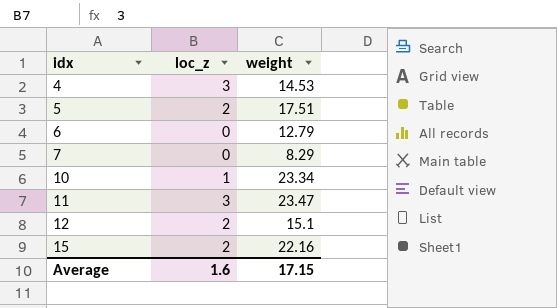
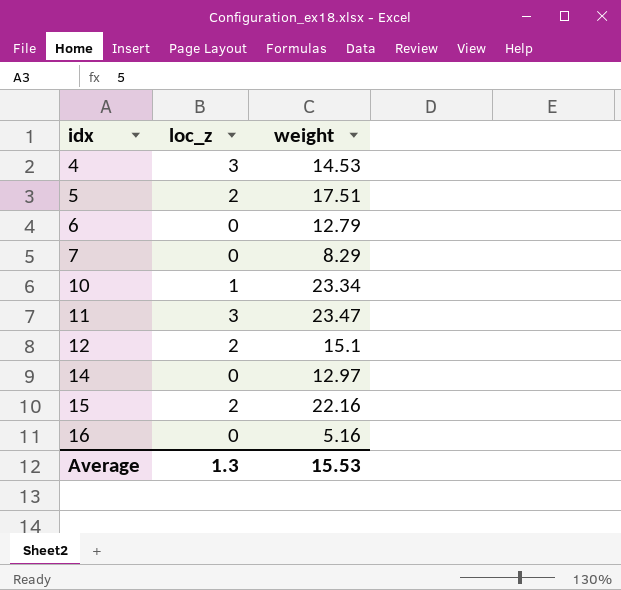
row 14: none -> 0 | 12.97
row 16: none -> 0 | 5.16
Average | loc_z: 1.6 -> 1.3
Average | weight: 17.15 -> 15.53

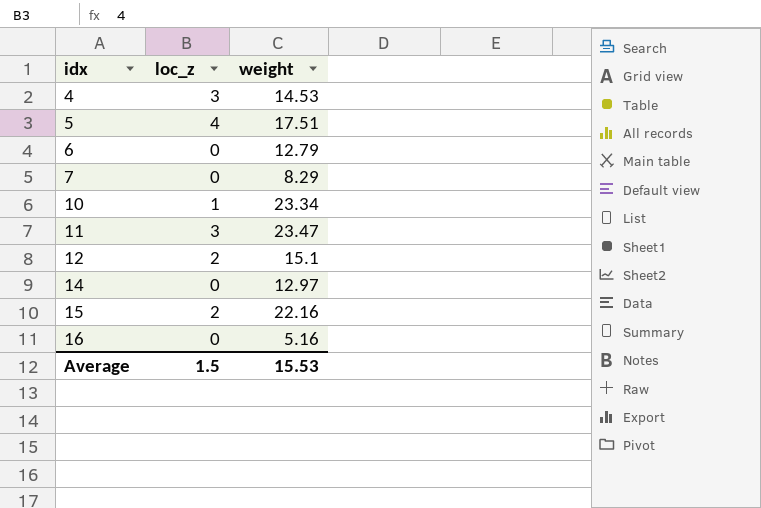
5 | loc_z: 2 -> 4
Average | loc_z: 1.3 -> 1.5

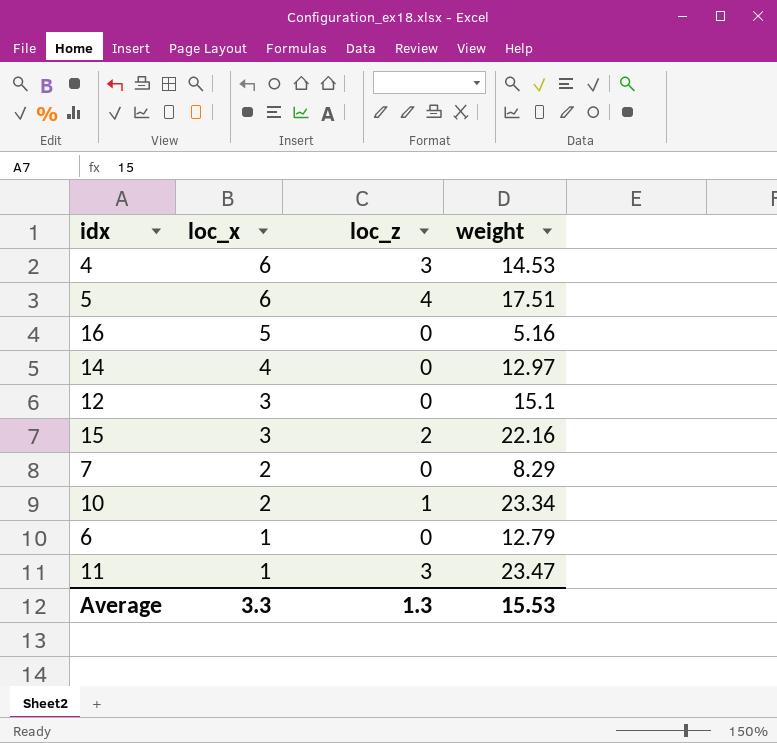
row order: idx ascending -> loc_x descending
column loc_x | position: none -> 2
12 | loc_z: 2 -> 0
Average | loc_z: 1.5 -> 1.3

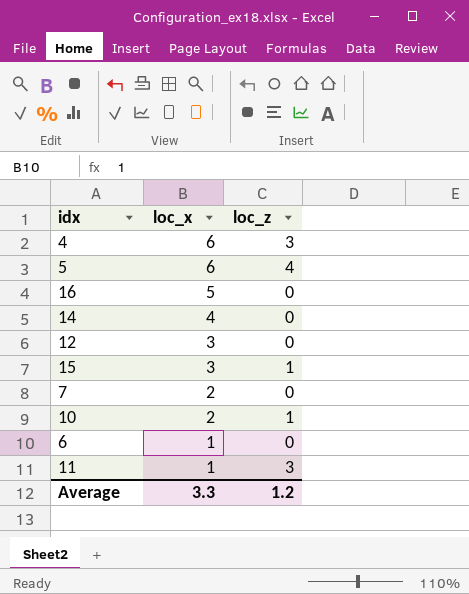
column weight | position: 4 -> none
15 | loc_z: 2 -> 1
Average | loc_z: 1.3 -> 1.2

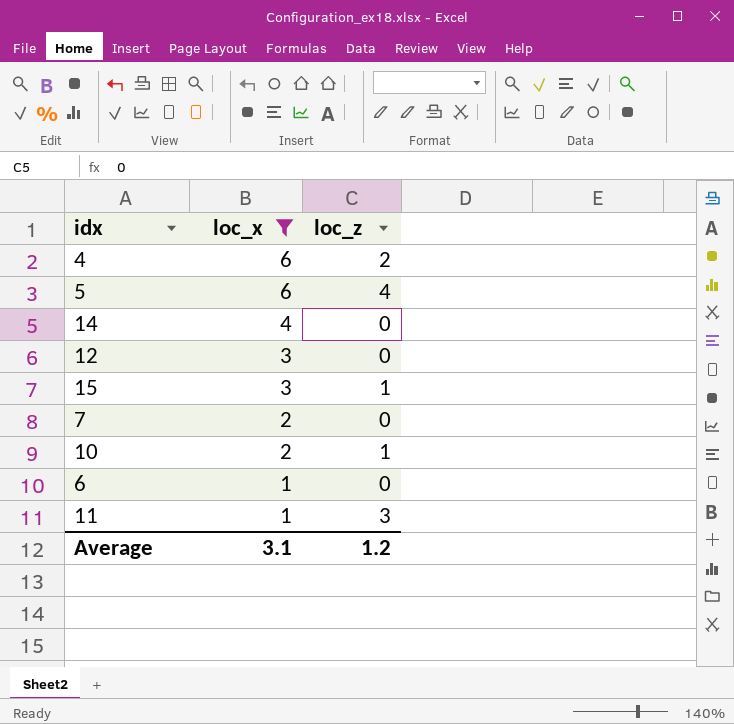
filter: none -> loc_x != 5
4 | loc_z: 3 -> 2
Average | loc_x: 3.3 -> 3.1

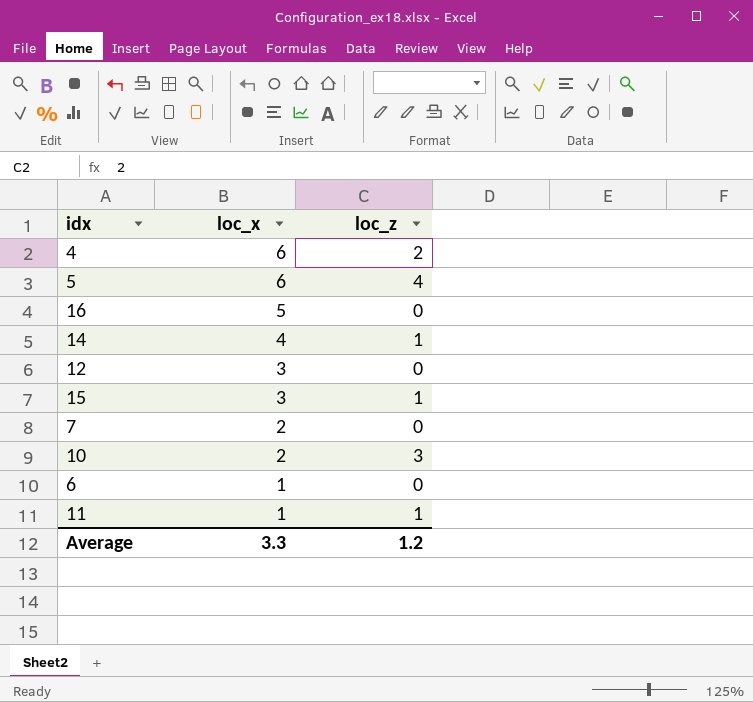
filter: loc_x != 5 -> none
14 | loc_z: 0 -> 1
10 | loc_z: 1 -> 3
11 | loc_z: 3 -> 1
Average | loc_x: 3.1 -> 3.3

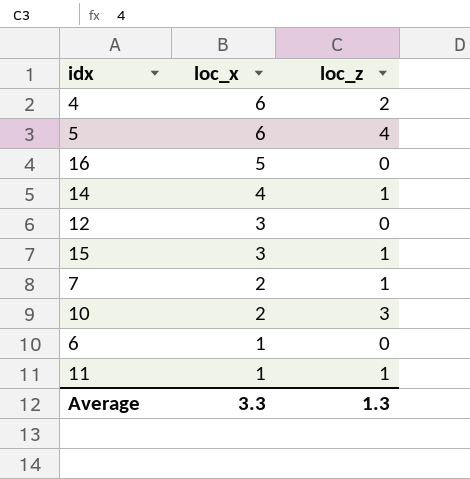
7 | loc_z: 0 -> 1
Average | loc_z: 1.2 -> 1.3

